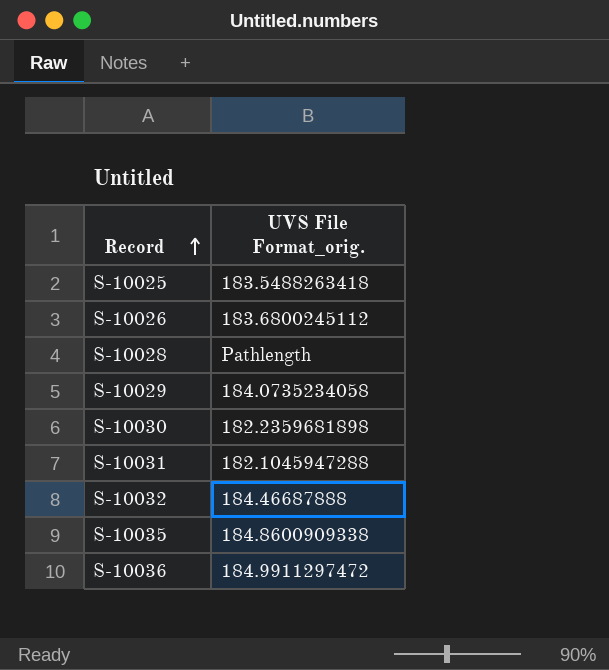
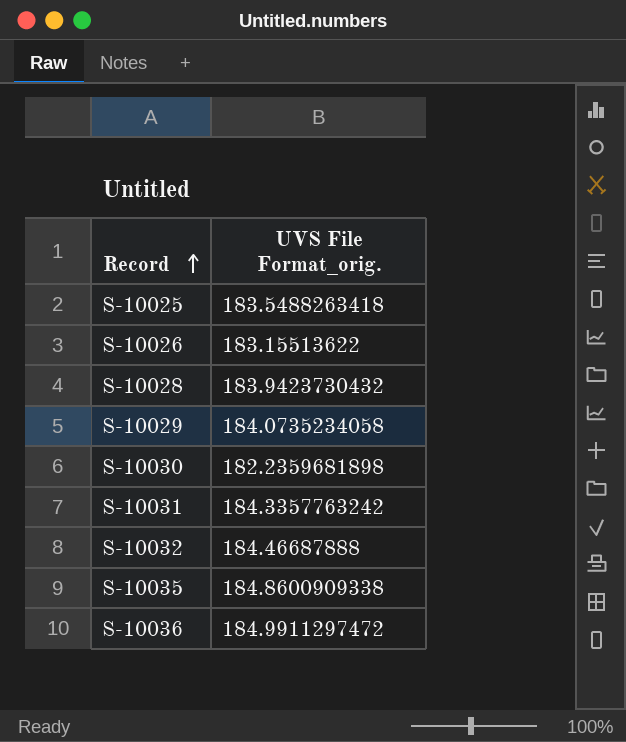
S-10026 | UVS File Format_orig.: 183.6800245112 -> 183.15513622
S-10028 | UVS File Format_orig.: Pathlength -> 183.9423730432
S-10031 | UVS File Format_orig.: 182.1045947288 -> 184.3357763242

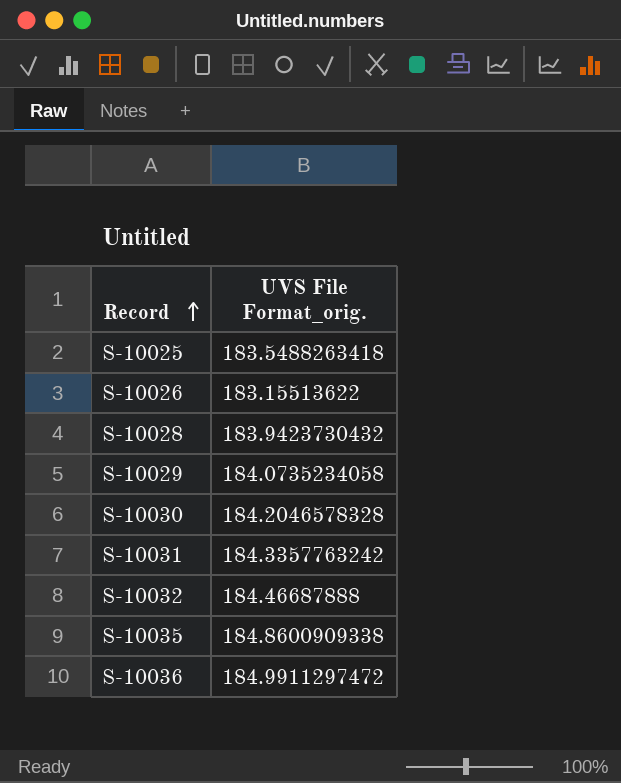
S-10030 | UVS File Format_orig.: 182.2359681898 -> 184.2046578328

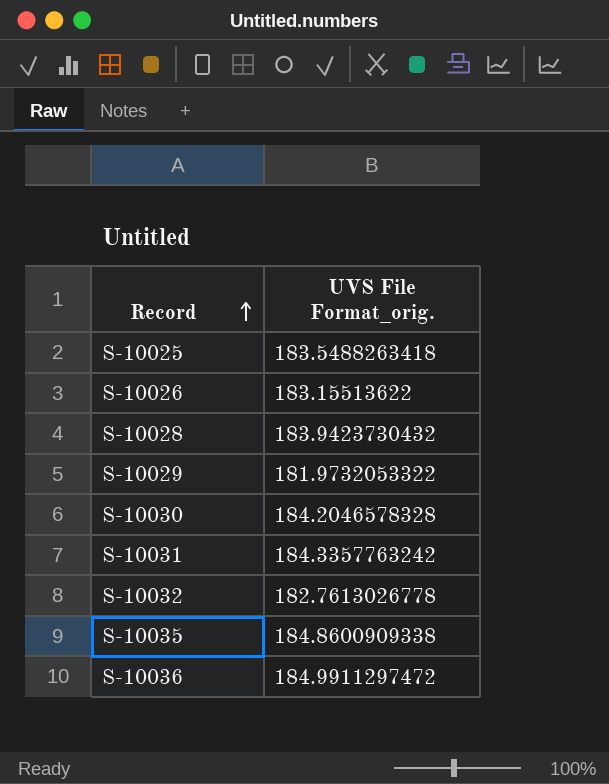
S-10029 | UVS File Format_orig.: 184.0735234058 -> 181.9732053322
S-10032 | UVS File Format_orig.: 184.46687888 -> 182.7613026778

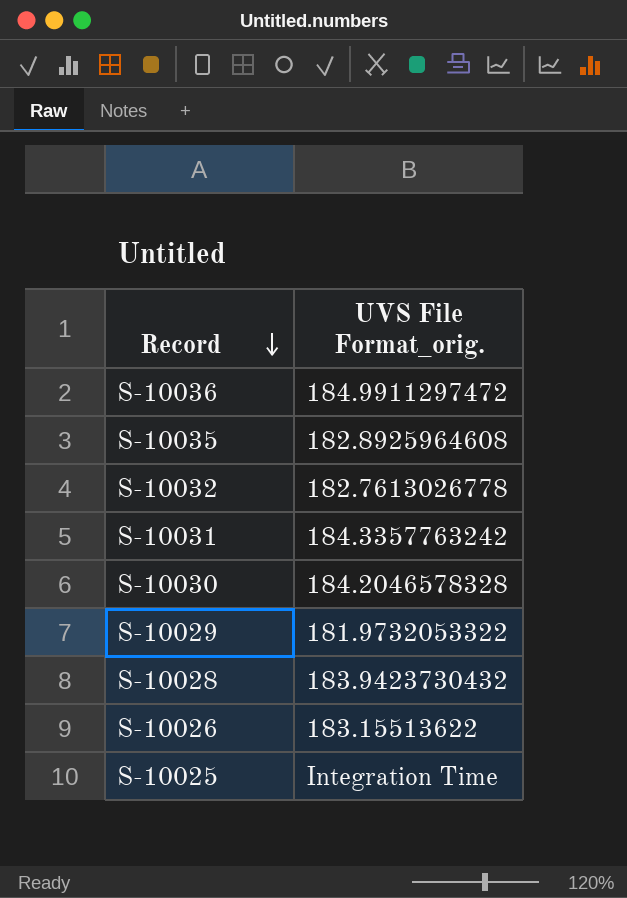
row order: Record ascending -> Record descending
S-10035 | UVS File Format_orig.: 184.8600909338 -> 182.8925964608
S-10025 | UVS File Format_orig.: 183.5488263418 -> Integration Time

